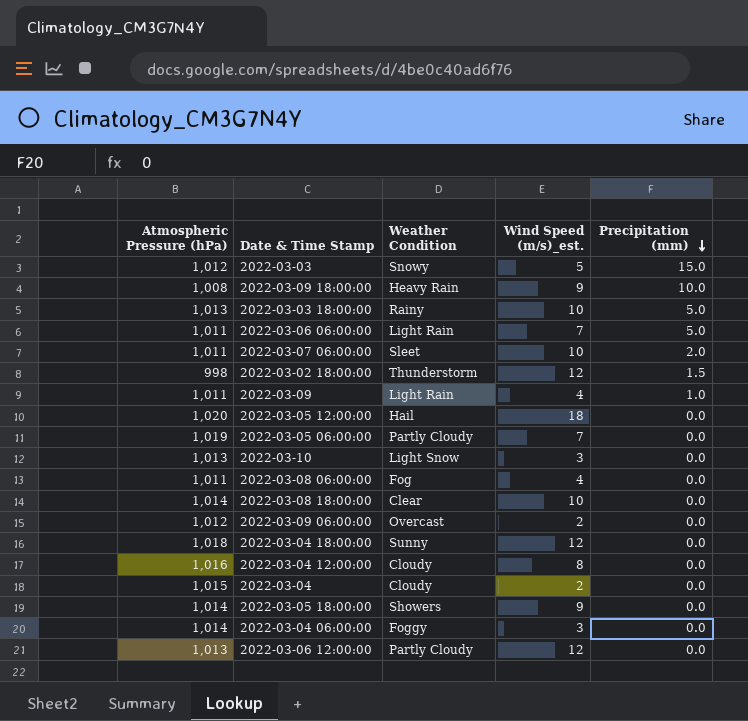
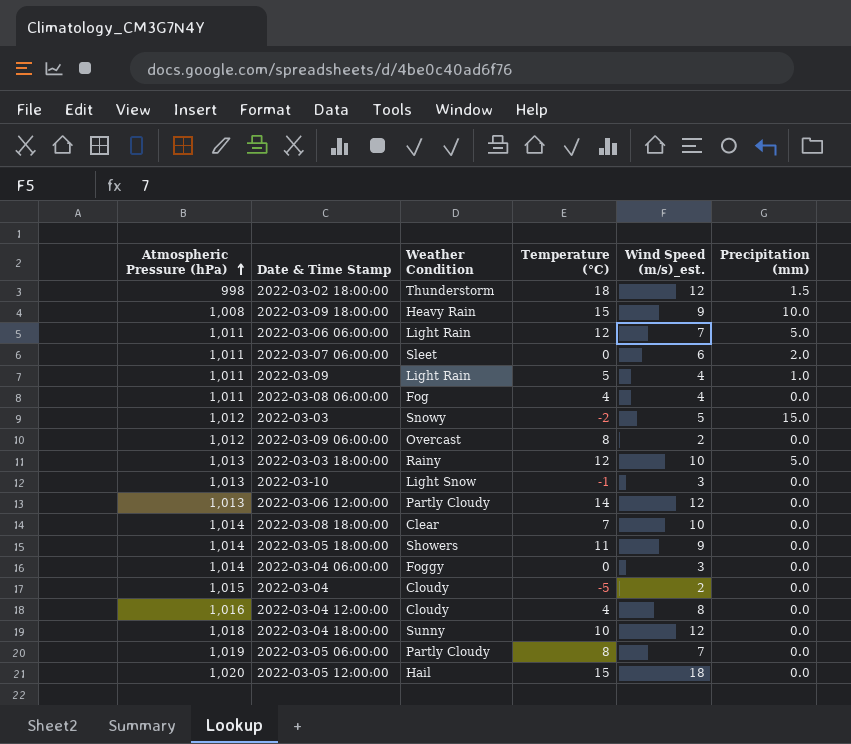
row order: Precipitation (mm) descending -> Atmospheric Pressure (hPa) ascending
column Temperature (°C) | position: none -> 4
2022-03-07 06:00:00 | Wind Speed (m/s)_est.: 10 -> 6

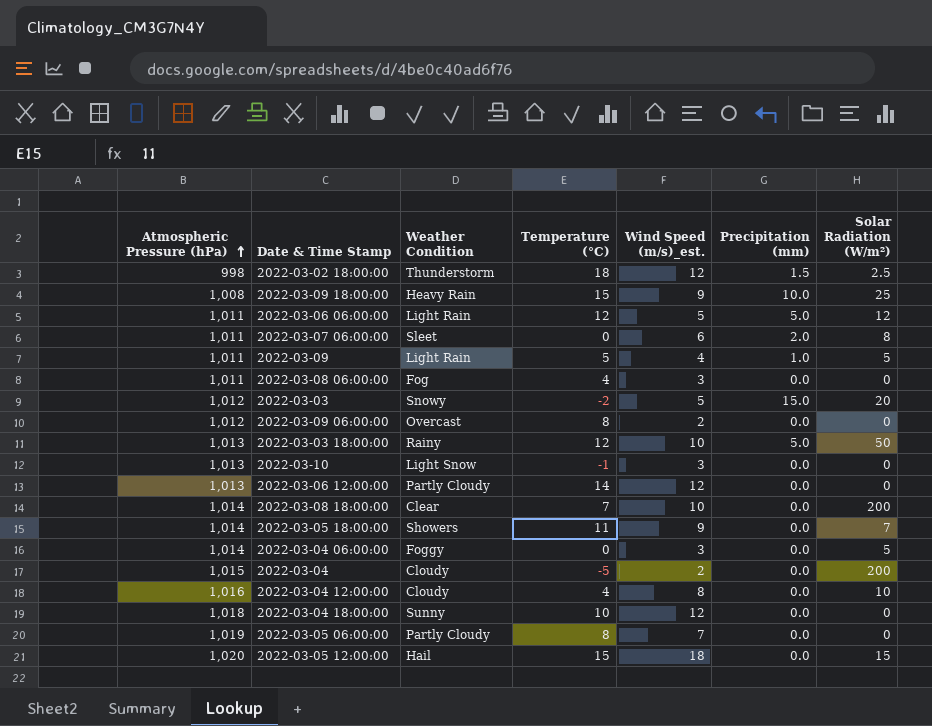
column Solar Radiation (W/m²) | position: none -> 7
2022-03-06 06:00:00 | Wind Speed (m/s)_est.: 7 -> 5
2022-03-08 06:00:00 | Wind Speed (m/s)_est.: 4 -> 3

